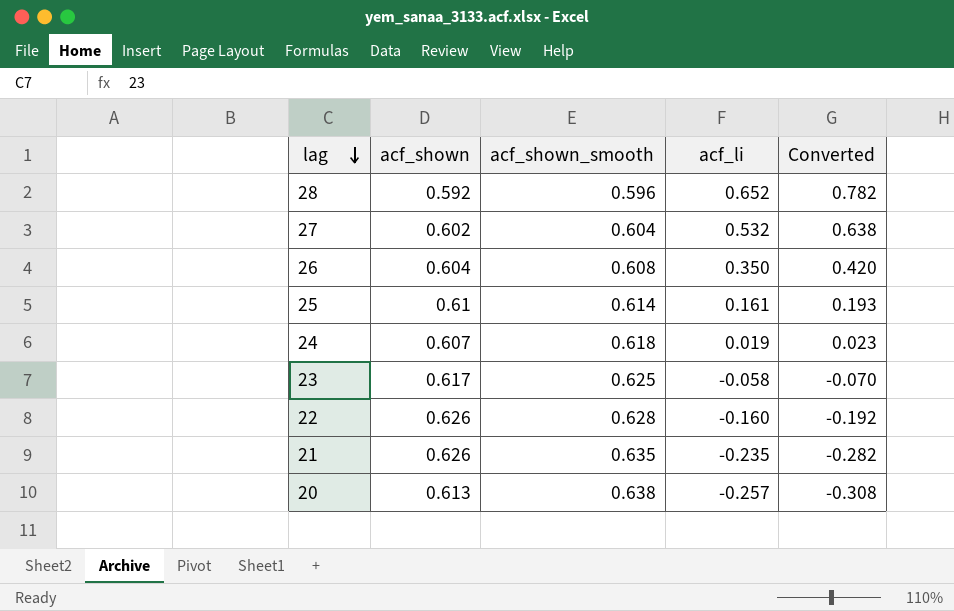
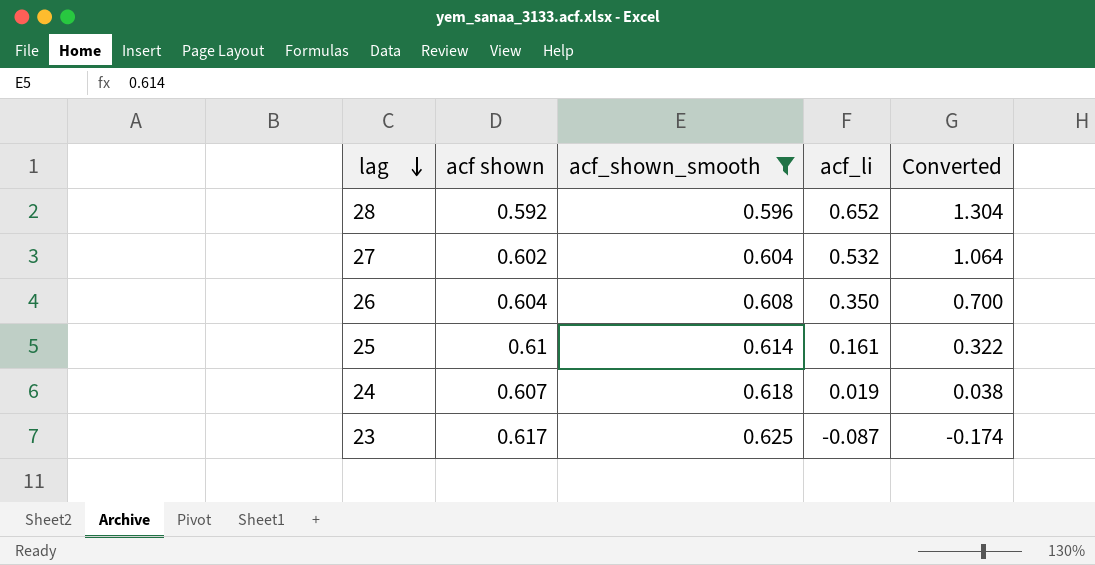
filter: none -> acf_shown_smooth <= 0.625
column name: acf_shown -> acf shown
column Converted | formula: [acf_li] * 1.2 -> [acf_li] * 2
23 | acf_li: -0.058 -> -0.087

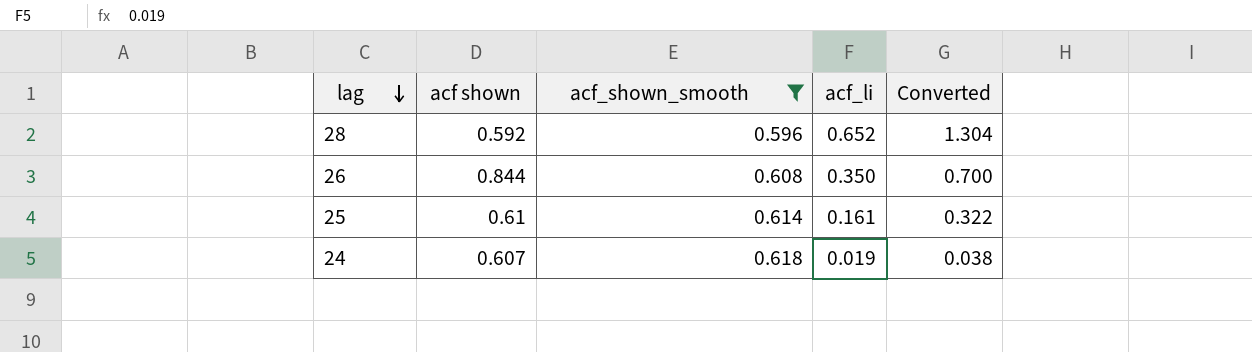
row 27: 0.602 | 0.604 | 0.532 | 1.064 -> none
row 23: 0.617 | 0.625 | -0.087 | -0.174 -> none
26 | acf shown: 0.604 -> 0.844

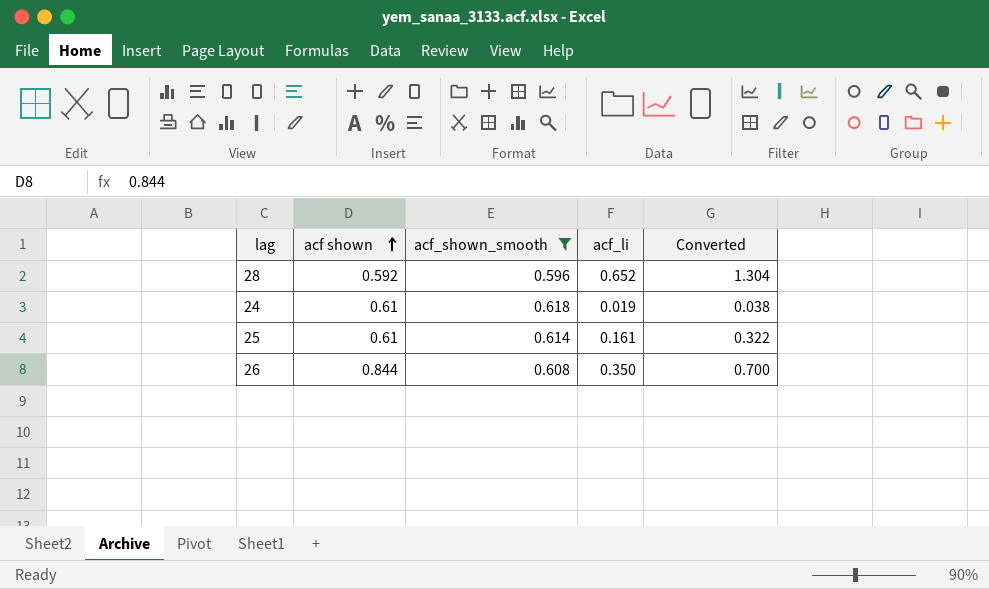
row order: lag descending -> acf shown ascending
24 | acf shown: 0.607 -> 0.61

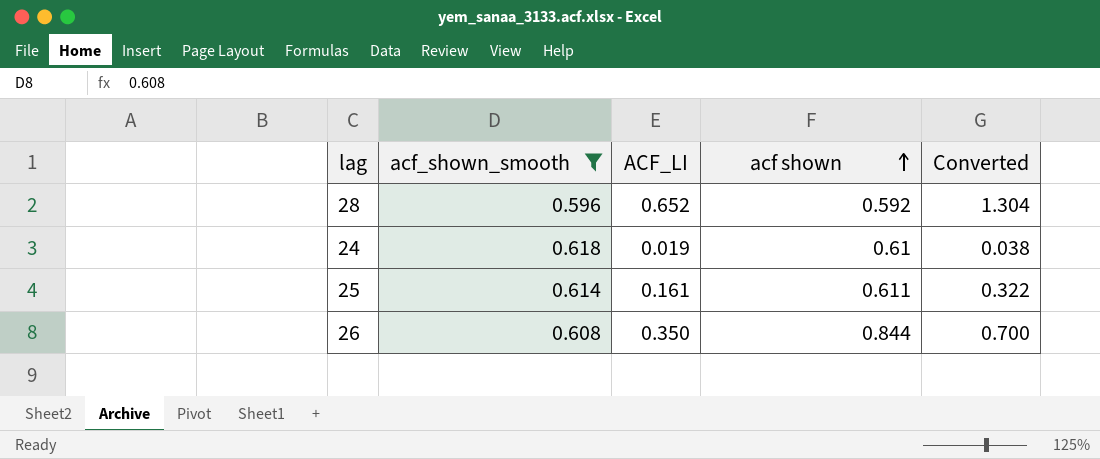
column name: acf_li -> ACF_LI
column acf shown | position: 2 -> 4
25 | acf shown: 0.61 -> 0.611

